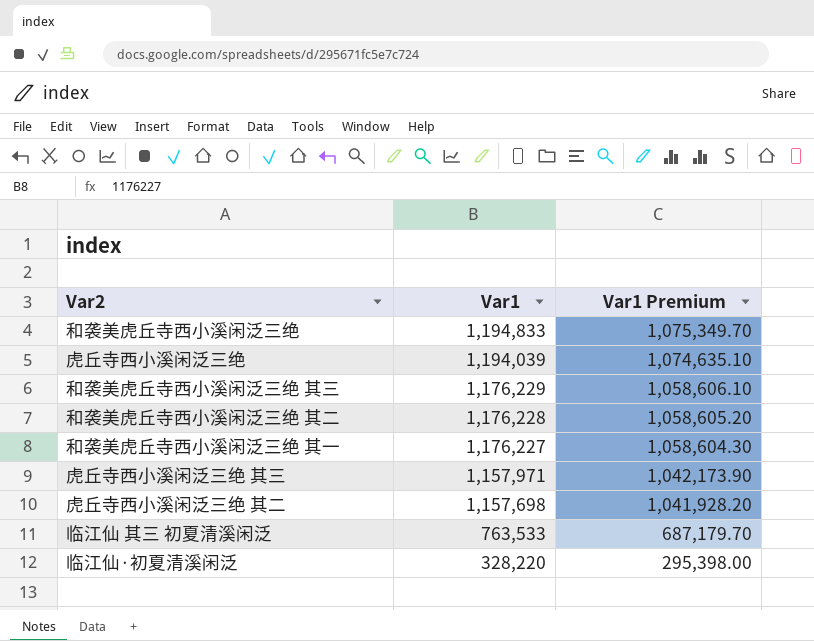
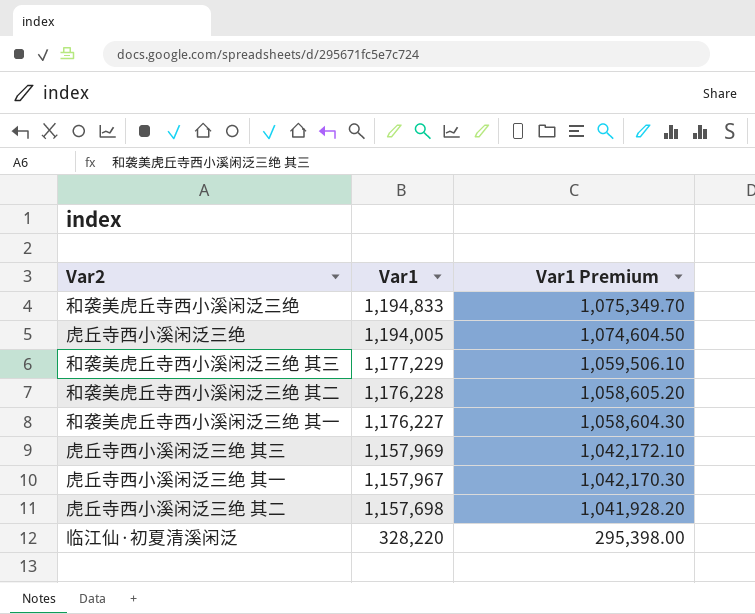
row 临江仙 其三 初夏清溪闲泛: 763,533 | 687,179.70 -> none
虎丘寺西小溪闲泛三绝 | Var1: 1,194,039 -> 1,194,005
虎丘寺西小溪闲泛三绝 | Var1 Premium: 1,074,635.10 -> 1,074,604.50
和袭美虎丘寺西小溪闲泛三绝 其三 | Var1: 1,176,229 -> 1,177,229
和袭美虎丘寺西小溪闲泛三绝 其三 | Var1 Premium: 1,058,606.10 -> 1,059,506.10
虎丘寺西小溪闲泛三绝 其三 | Var1: 1,157,971 -> 1,157,969
虎丘寺西小溪闲泛三绝 其三 | Var1 Premium: 1,042,173.90 -> 1,042,172.10
row 虎丘寺西小溪闲泛三绝 其一: none -> 1,157,967 | 1,042,170.30

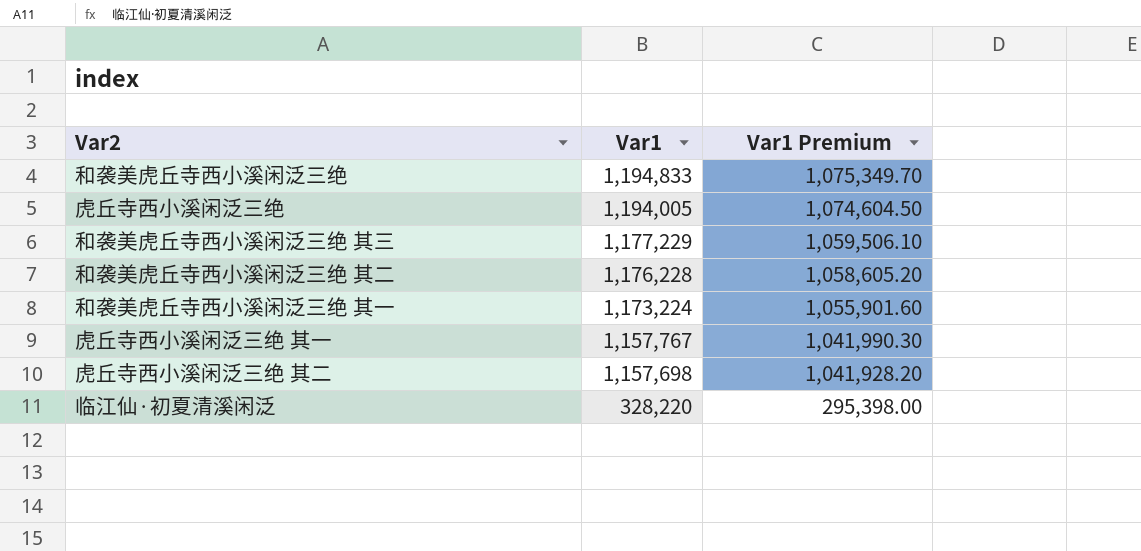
row 虎丘寺西小溪闲泛三绝 其三: 1,157,969 | 1,042,172.10 -> none
和袭美虎丘寺西小溪闲泛三绝 其一 | Var1: 1,176,227 -> 1,173,224
和袭美虎丘寺西小溪闲泛三绝 其一 | Var1 Premium: 1,058,604.30 -> 1,055,901.60
虎丘寺西小溪闲泛三绝 其一 | Var1: 1,157,967 -> 1,157,767
虎丘寺西小溪闲泛三绝 其一 | Var1 Premium: 1,042,170.30 -> 1,041,990.30

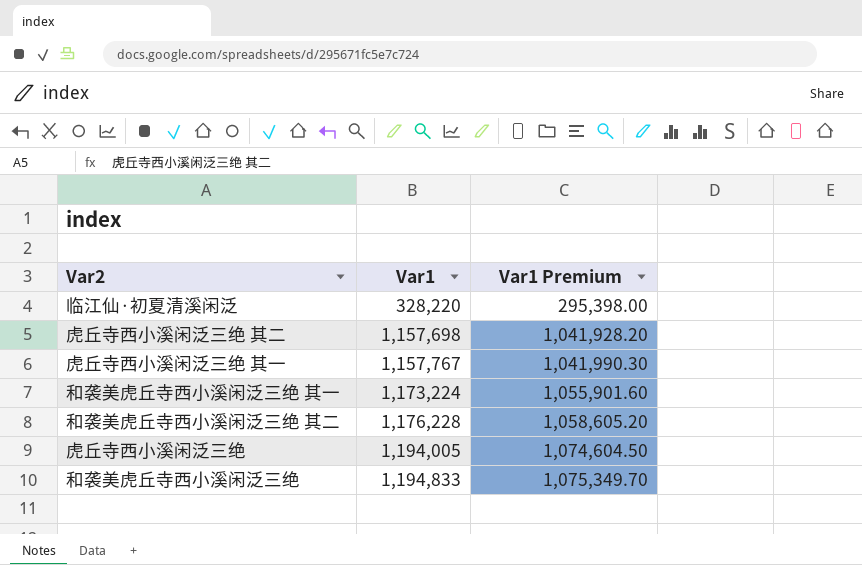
row order: Var1 descending -> Var1 ascending
row 和袭美虎丘寺西小溪闲泛三绝 其三: 1,177,229 | 1,059,506.10 -> none

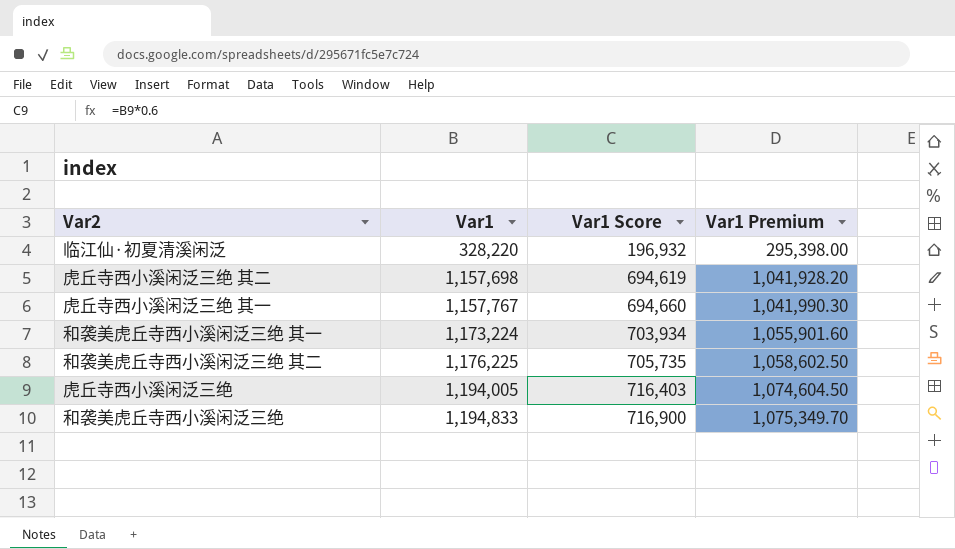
column Var1 Score | formula: none -> [Var1] * 0.6
和袭美虎丘寺西小溪闲泛三绝 其二 | Var1: 1,176,228 -> 1,176,225
和袭美虎丘寺西小溪闲泛三绝 其二 | Var1 Premium: 1,058,605.20 -> 1,058,602.50

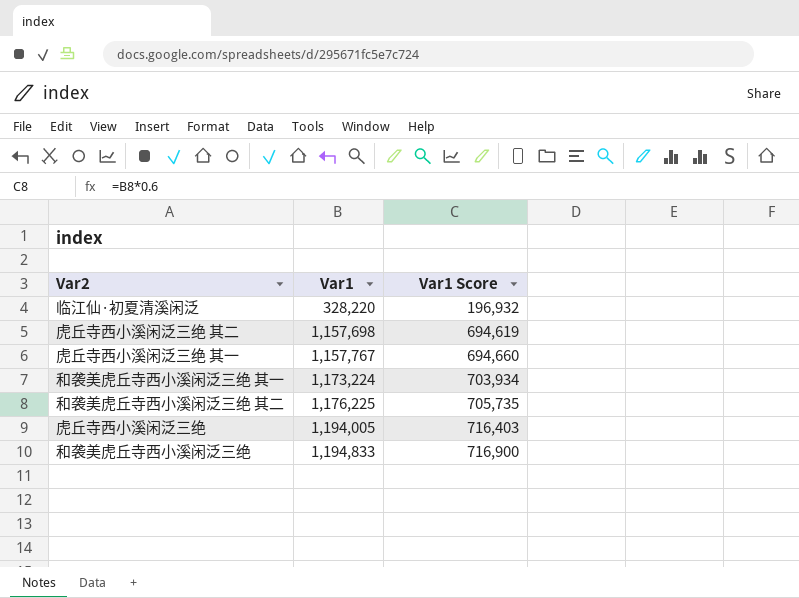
column Var1 Premium | formula: [Var1] * 0.9 -> none

